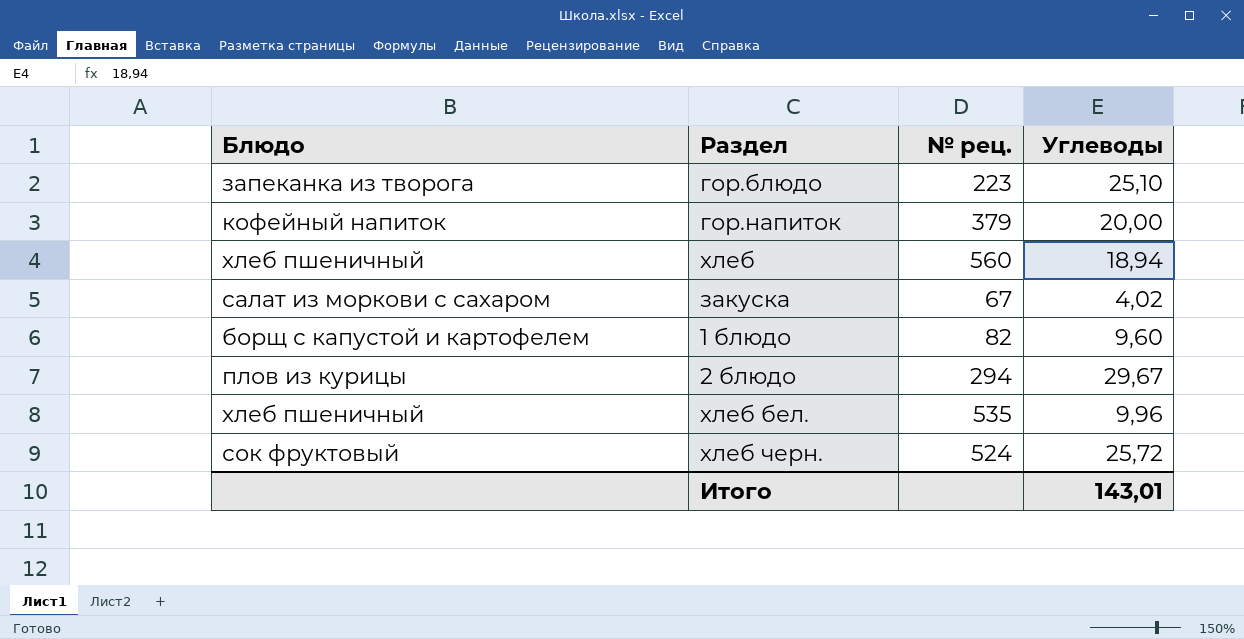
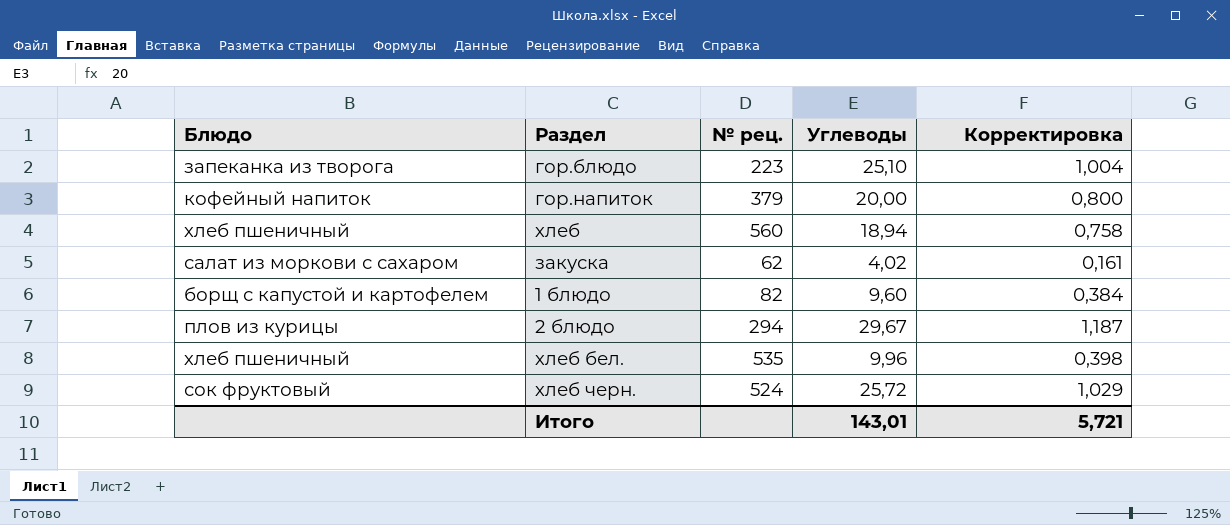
column Корректировка | formula: none -> [Углеводы] * 0,04
закуска | № рец.: 67 -> 62

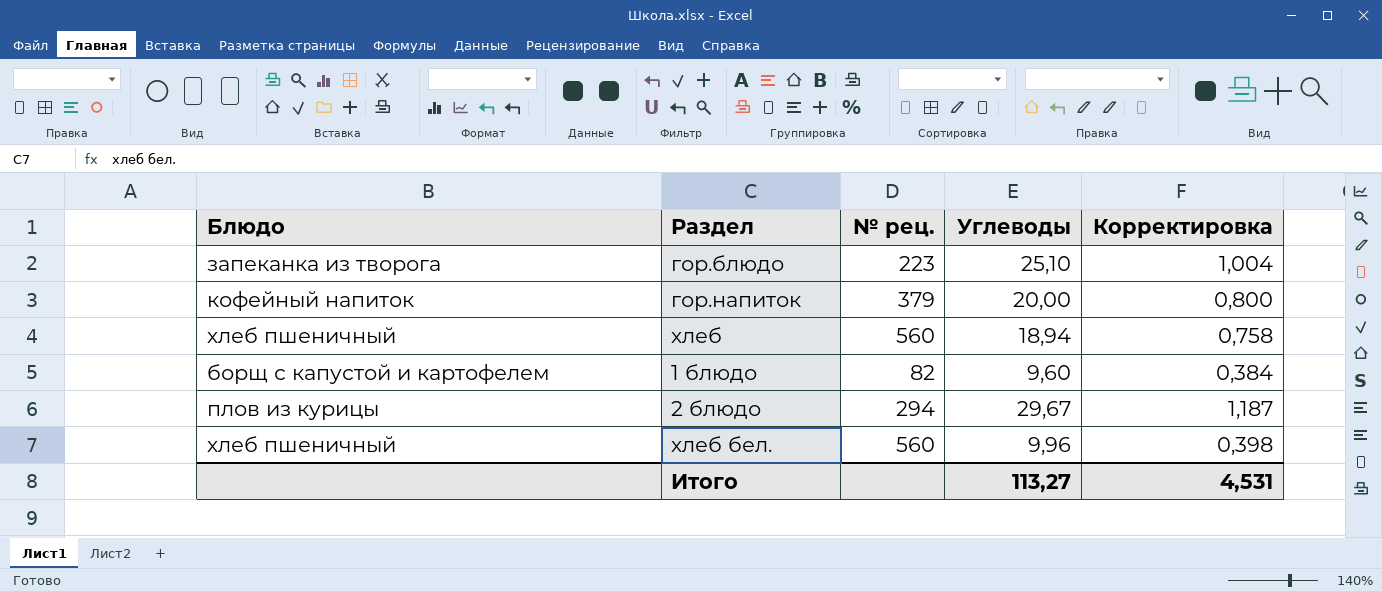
row закуска: салат из моркови с сахаром | 62 | 4,02 | 0,161 -> none
row хлеб черн.: сок фруктовый | 524 | 25,72 | 1,029 -> none
хлеб бел. | № рец.: 535 -> 560
Итого | Углеводы: 143,01 -> 113,27
Итого | Корректировка: 5,721 -> 4,531

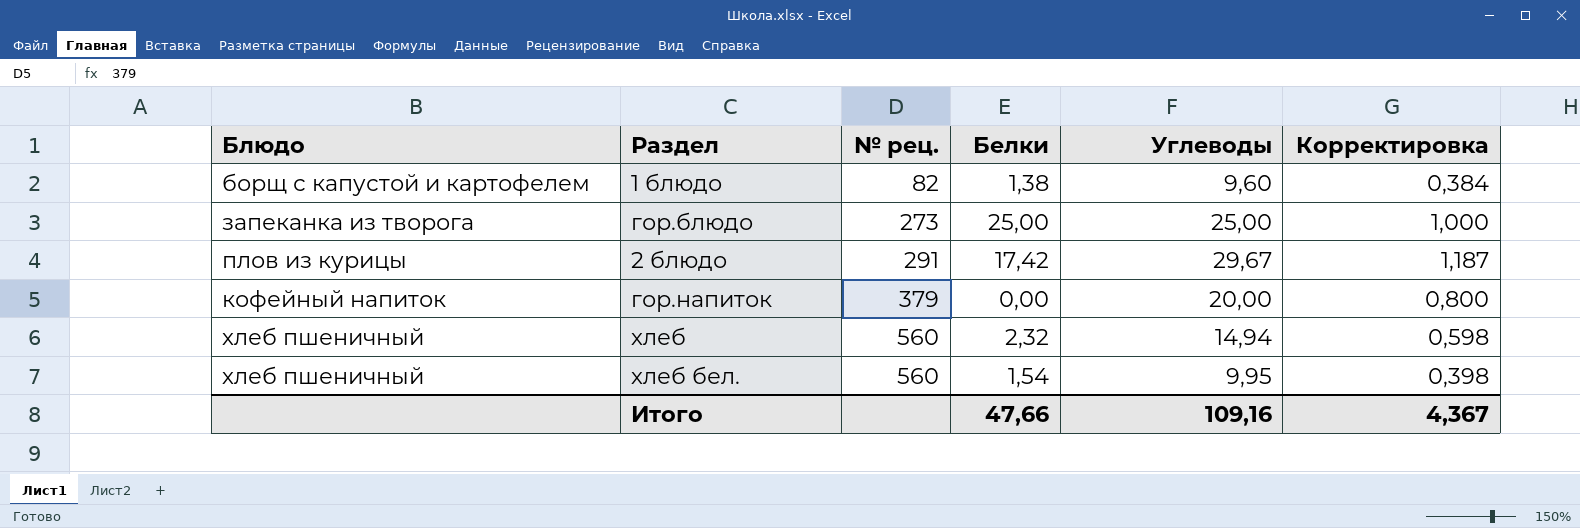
row order: none -> № рец. ascending
column Белки | position: none -> 4
гор.блюдо | № рец.: 223 -> 273
гор.блюдо | Углеводы: 25,10 -> 25,00
гор.блюдо | Корректировка: 1,004 -> 1,000
2 блюдо | № рец.: 294 -> 291
хлеб | Углеводы: 18,94 -> 14,94
хлеб | Корректировка: 0,758 -> 0,598
хлеб бел. | Углеводы: 9,96 -> 9,95
Итого | Углеводы: 113,27 -> 109,16
Итого | Корректировка: 4,531 -> 4,367

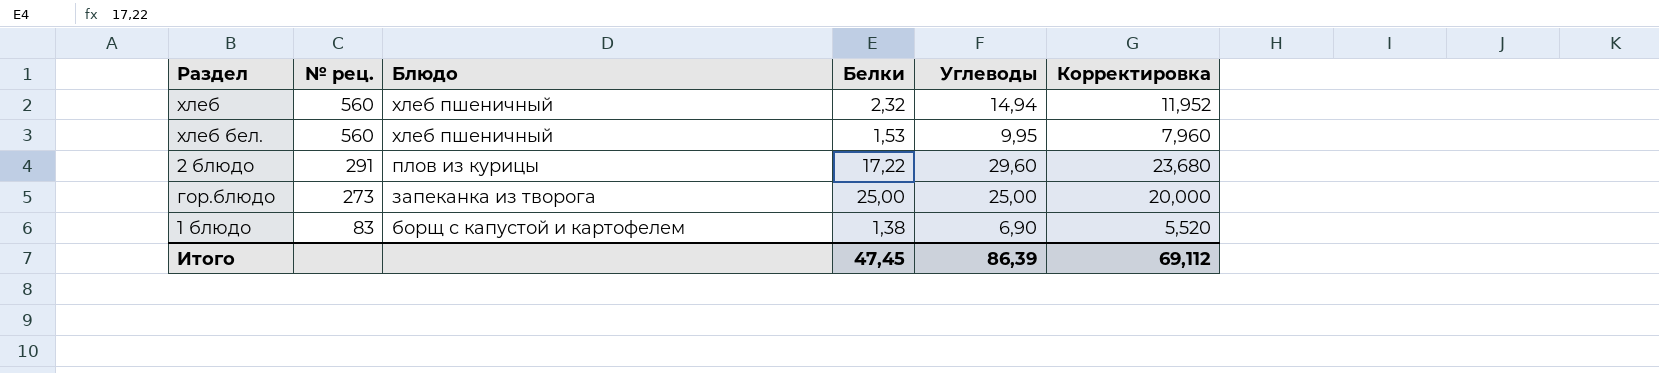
row order: № рец. ascending -> № рец. descending
column Блюдо | position: 1 -> 3
column Корректировка | formula: [Углеводы] * 0,04 -> [Углеводы] * 0,8
row гор.напиток: кофейный напиток | 379 | 0,00 | 20,00 | 0,800 -> none
хлеб бел. | Белки: 1,54 -> 1,53
2 блюдо | Белки: 17,42 -> 17,22
2 блюдо | Углеводы: 29,67 -> 29,60
1 блюдо | № рец.: 82 -> 83
1 блюдо | Углеводы: 9,60 -> 6,90
Итого | Белки: 47,66 -> 47,45
Итого | Углеводы: 109,16 -> 86,39
Итого | Корректировка: 4,367 -> 69,112

